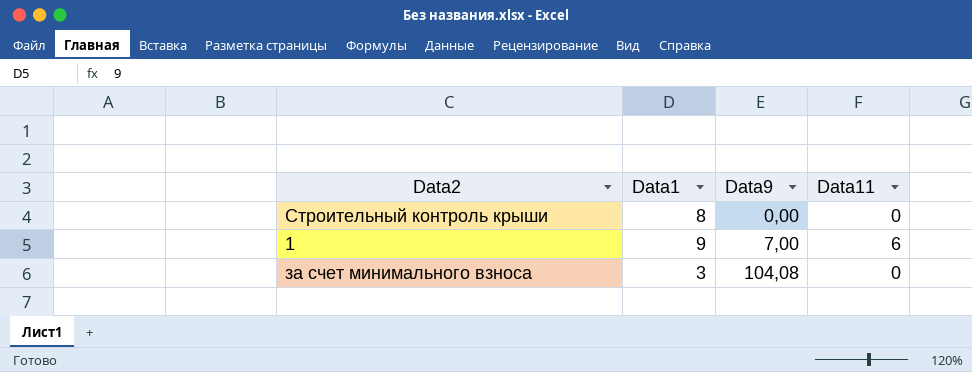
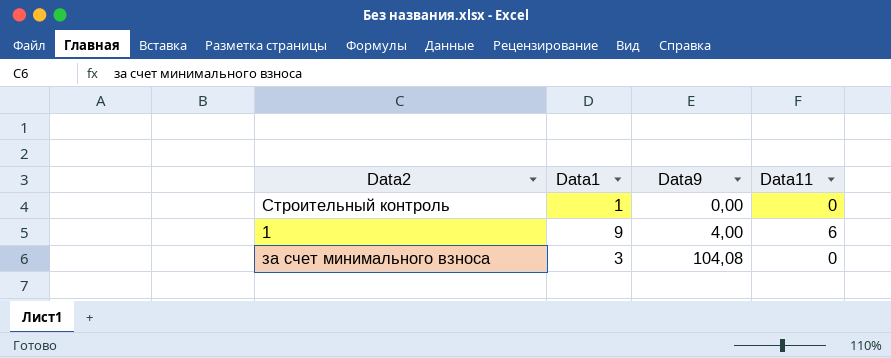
row Строительный контроль крыши: 8 | 0,00 | 0 -> none
row Строительный контроль: none -> 1 | 0,00 | 0
1 | Data9: 7,00 -> 4,00

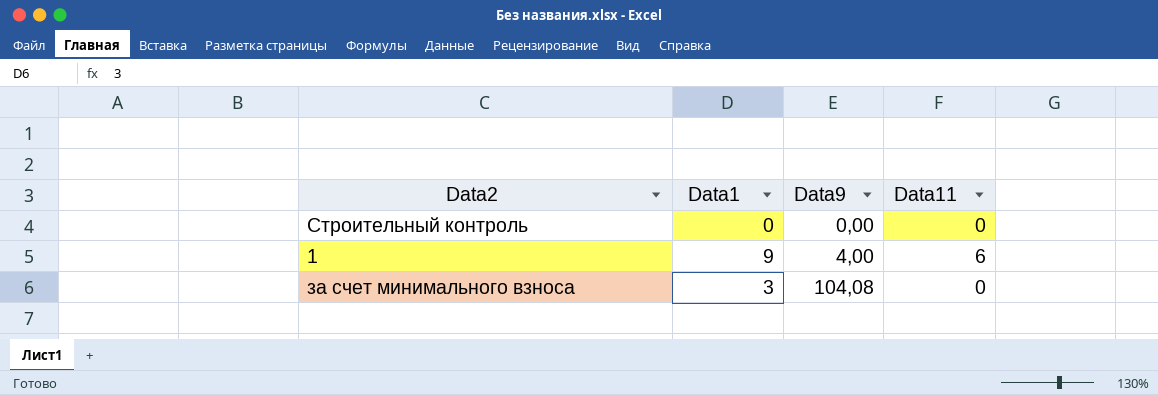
Строительный контроль | Data1: 1 -> 0

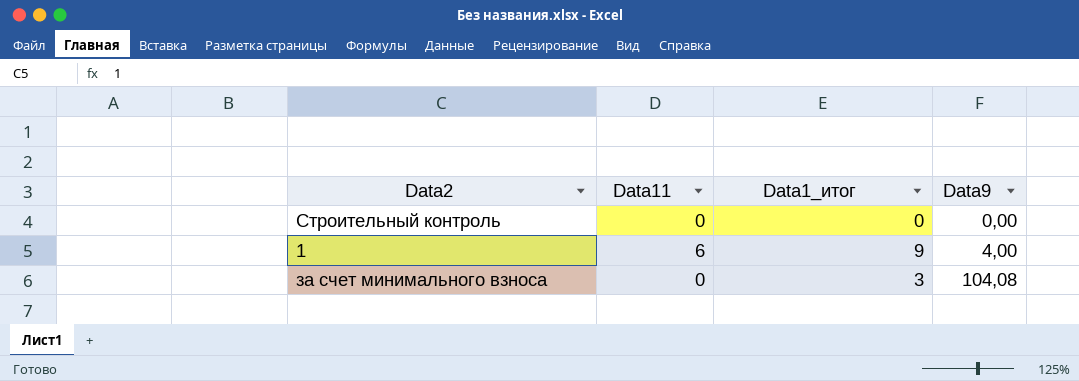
column Data11 | position: 4 -> 2
column name: Data1 -> Data1_итог

